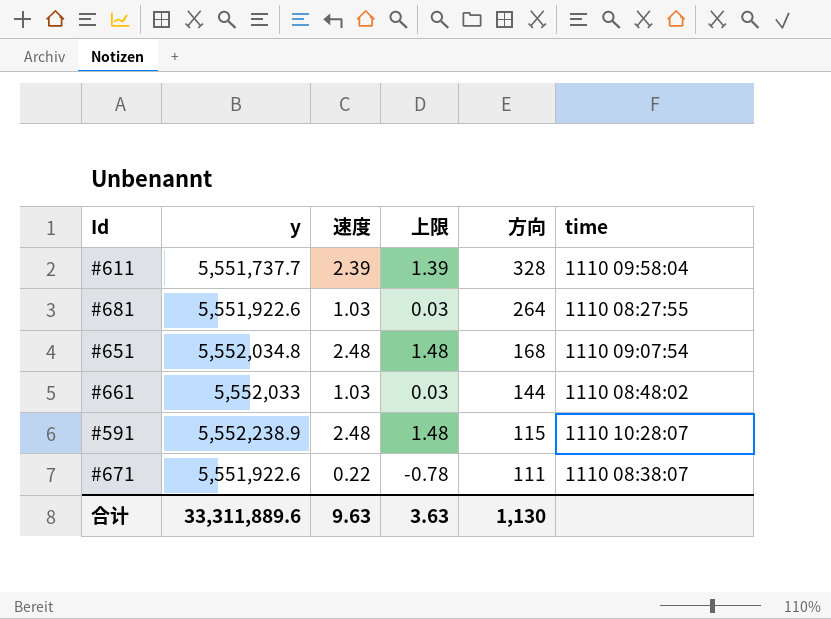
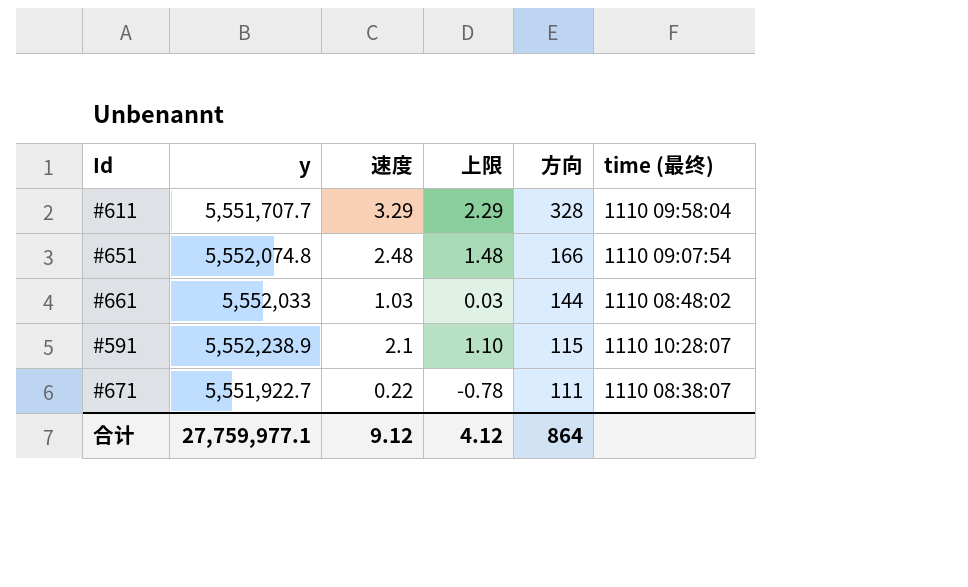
column name: time -> time (最终)
row #681: 5,551,922.6 | 1.03 | 0.03 | 264 | 1110 08:27:55 -> none
#611 | y: 5,551,737.7 -> 5,551,707.7
#611 | 速度: 2.39 -> 3.29
#611 | 上限: 1.39 -> 2.29
#651 | y: 5,552,034.8 -> 5,552,074.8
#651 | 方向: 168 -> 166
#591 | 速度: 2.48 -> 2.1
#591 | 上限: 1.48 -> 1.10
#671 | y: 5,551,922.6 -> 5,551,922.7
合计 | y: 33,311,889.6 -> 27,759,977.1
合计 | 速度: 9.63 -> 9.12
合计 | 上限: 3.63 -> 4.12
合计 | 方向: 1,130 -> 864

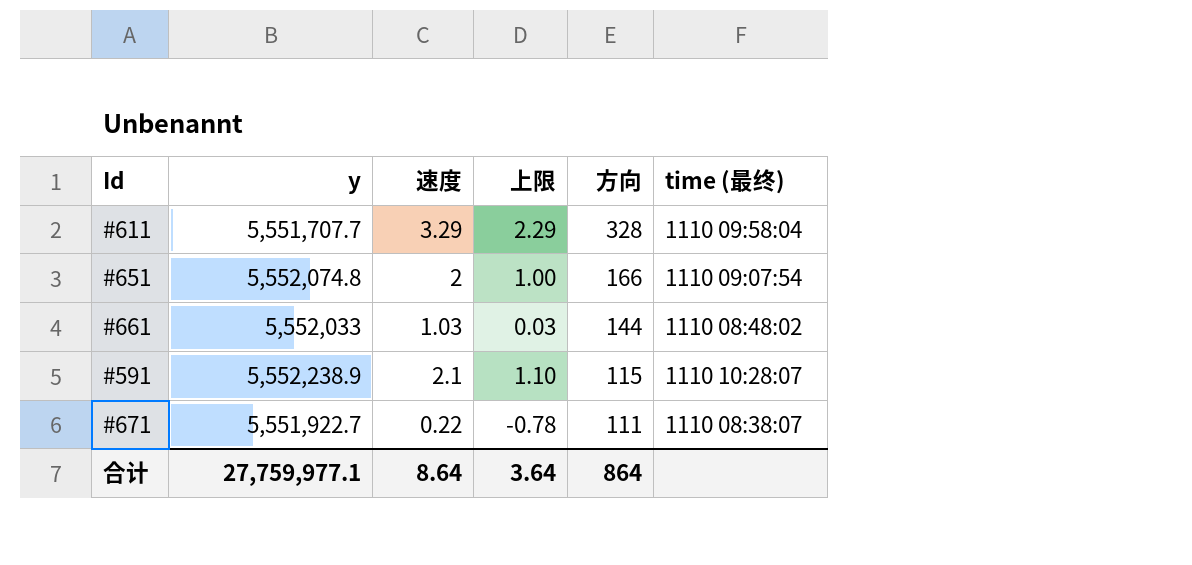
#651 | 速度: 2.48 -> 2
#651 | 上限: 1.48 -> 1.00
合计 | 速度: 9.12 -> 8.64
合计 | 上限: 4.12 -> 3.64

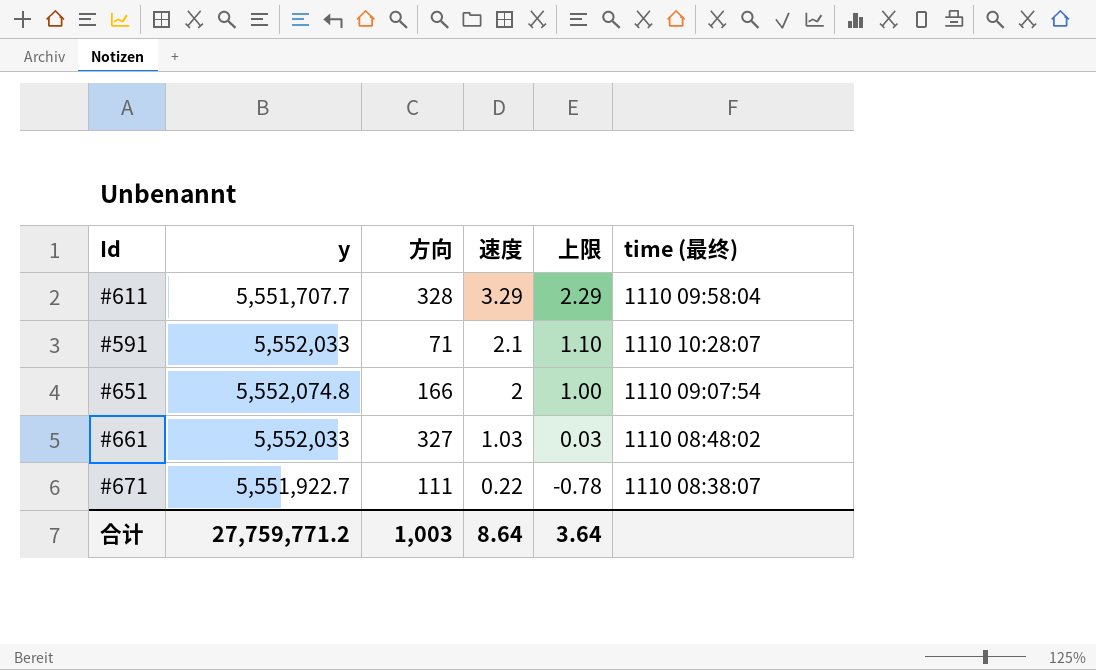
row order: 方向 descending -> 速度 descending
column 方向 | position: 5 -> 3
#591 | y: 5,552,238.9 -> 5,552,033
#591 | 方向: 115 -> 71
#661 | 方向: 144 -> 327
合计 | y: 27,759,977.1 -> 27,759,771.2
合计 | 方向: 864 -> 1,003

